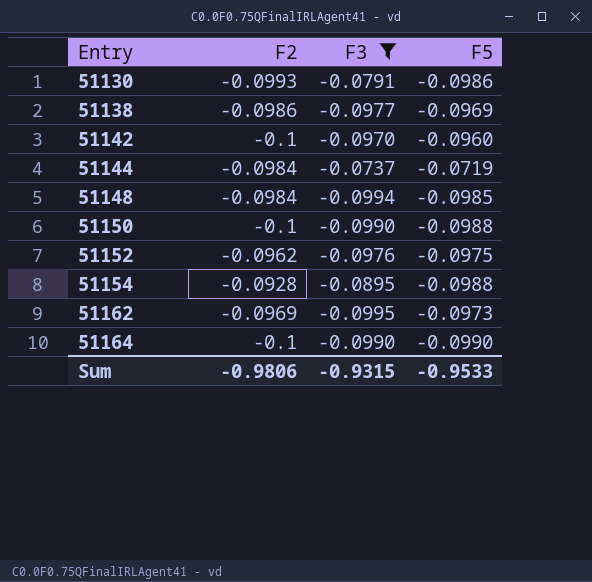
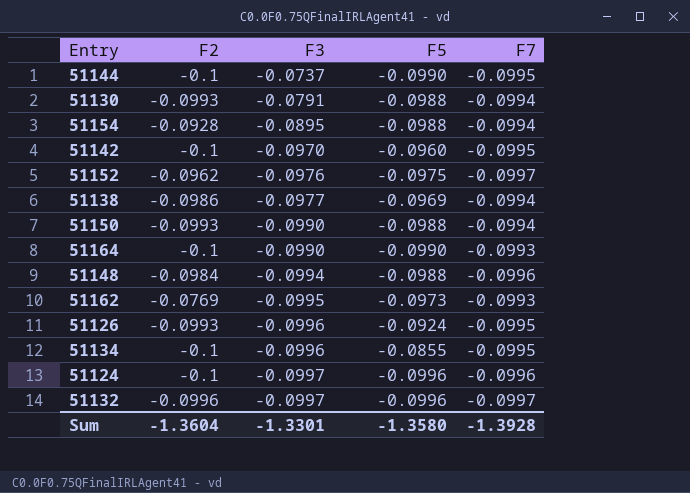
filter: F3 >= -0.0995 -> none
row order: Entry ascending -> F3 descending
column F7 | position: none -> 5
51144 | F2: -0.0984 -> -0.1
51144 | F5: -0.0719 -> -0.0990
51130 | F5: -0.0986 -> -0.0988
51150 | F2: -0.1 -> -0.0993
51148 | F5: -0.0985 -> -0.0988
51162 | F2: -0.0969 -> -0.0769
Sum | F2: -0.9806 -> -1.3604
Sum | F3: -0.9315 -> -1.3301
Sum | F5: -0.9533 -> -1.3580

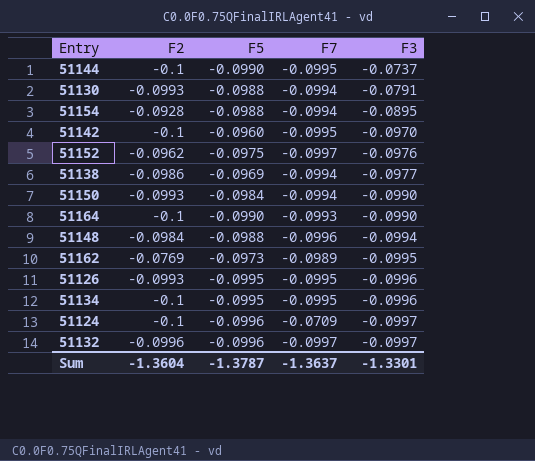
column F3 | position: 3 -> 5
51150 | F5: -0.0988 -> -0.0984
51162 | F7: -0.0993 -> -0.0989
51126 | F5: -0.0924 -> -0.0995
51134 | F5: -0.0855 -> -0.0995
51124 | F7: -0.0996 -> -0.0709
Sum | F5: -1.3580 -> -1.3787
Sum | F7: -1.3928 -> -1.3637

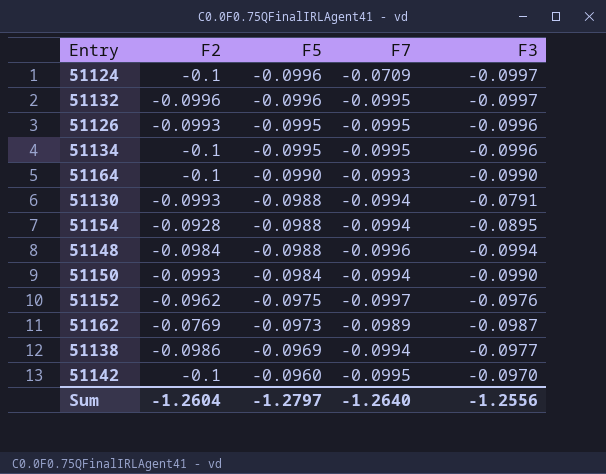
row order: F3 descending -> F5 ascending
row 51144: -0.1 | -0.0990 | -0.0995 | -0.0737 -> none
51132 | F7: -0.0997 -> -0.0995
51162 | F3: -0.0995 -> -0.0987
Sum | F2: -1.3604 -> -1.2604
Sum | F5: -1.3787 -> -1.2797
Sum | F7: -1.3637 -> -1.2640
Sum | F3: -1.3301 -> -1.2556

